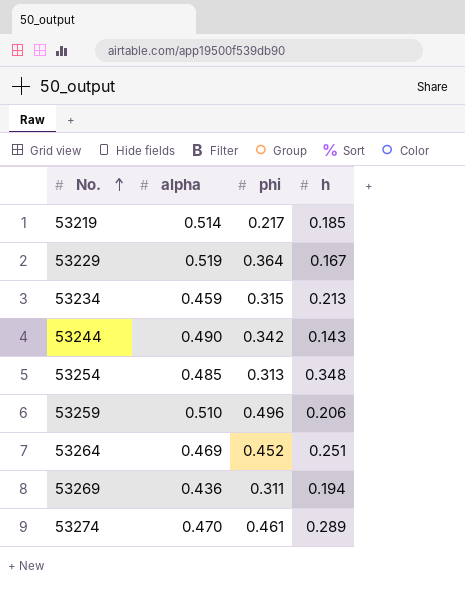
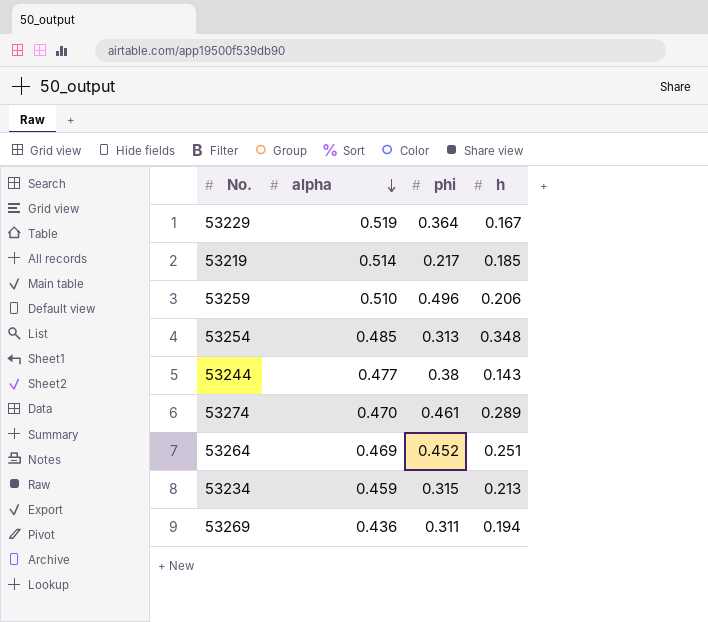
row order: No. ascending -> alpha descending
53244 | alpha: 0.490 -> 0.477
53244 | phi: 0.342 -> 0.38

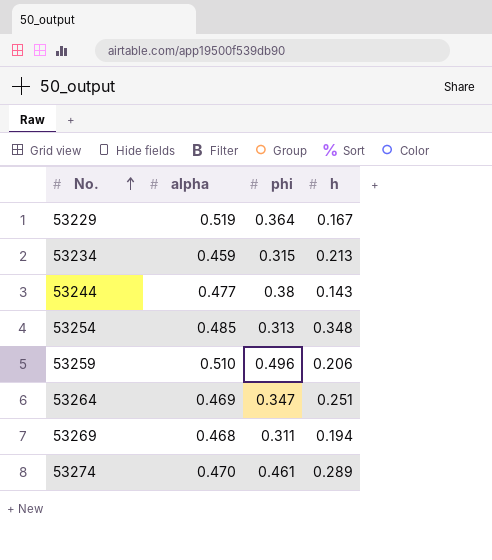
row order: alpha descending -> No. ascending
row 53219: 0.514 | 0.217 | 0.185 -> none
53264 | phi: 0.452 -> 0.347
53269 | alpha: 0.436 -> 0.468

